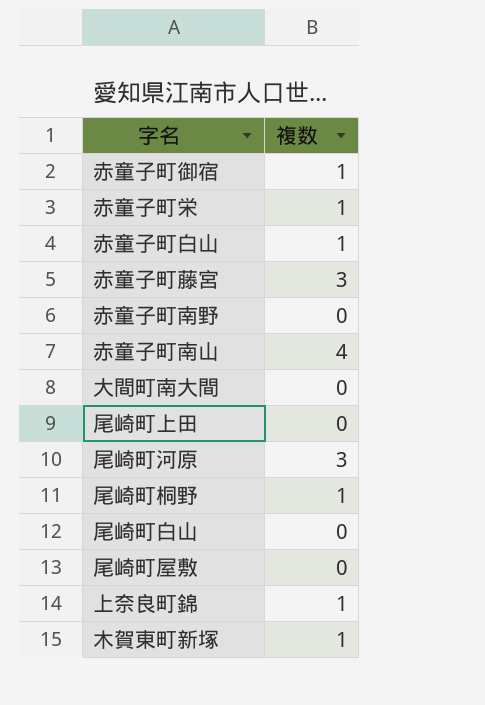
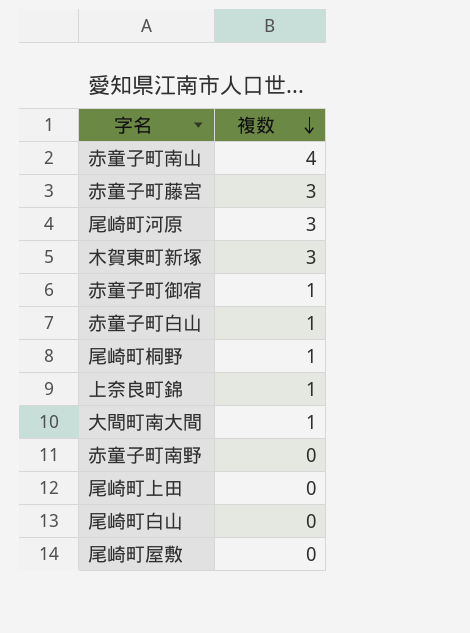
row order: none -> 複数 descending
row 赤童子町栄: 1 -> none
木賀東町新塚 | 複数: 1 -> 3
大間町南大間 | 複数: 0 -> 1

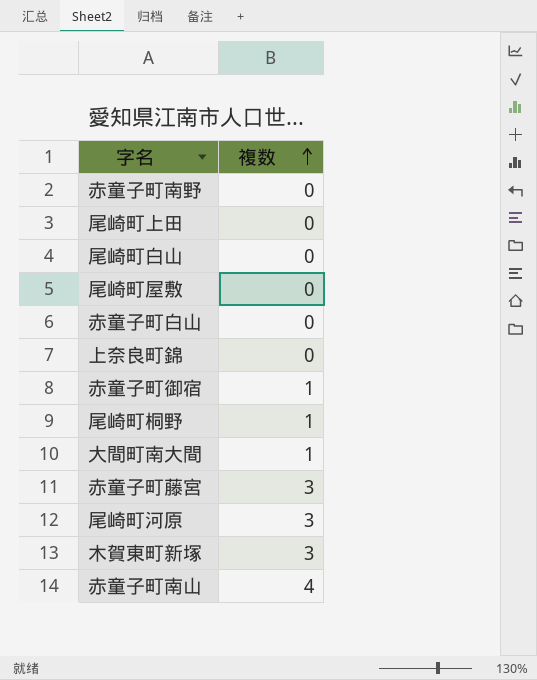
row order: 複数 descending -> 複数 ascending
赤童子町白山 | 複数: 1 -> 0
上奈良町錦 | 複数: 1 -> 0

